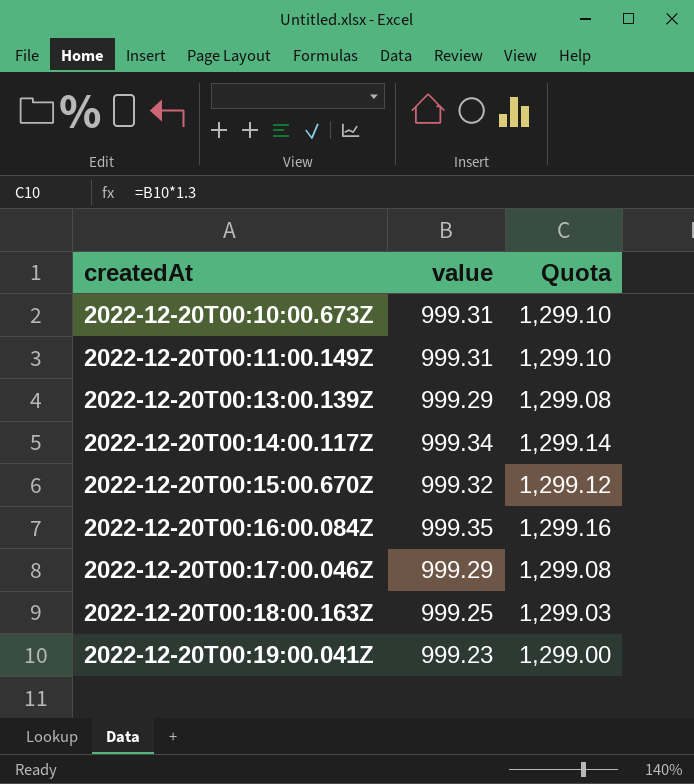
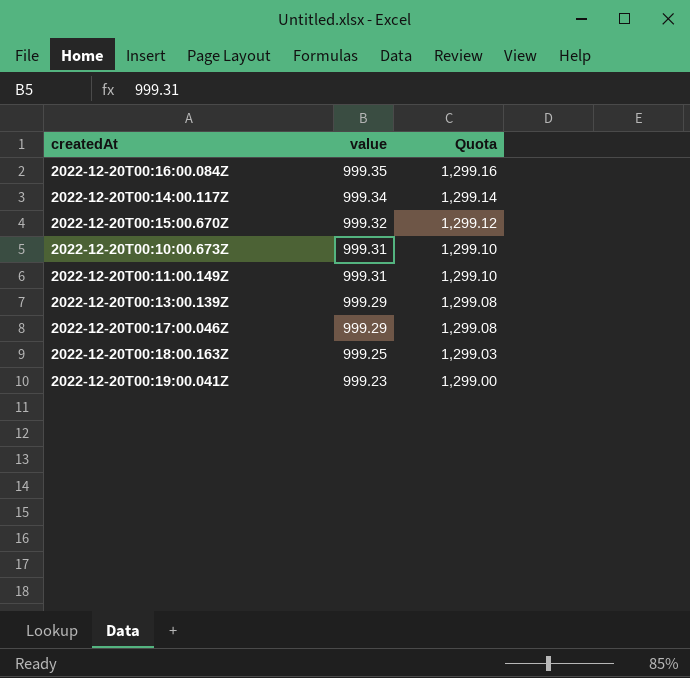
row order: createdAt ascending -> value descending

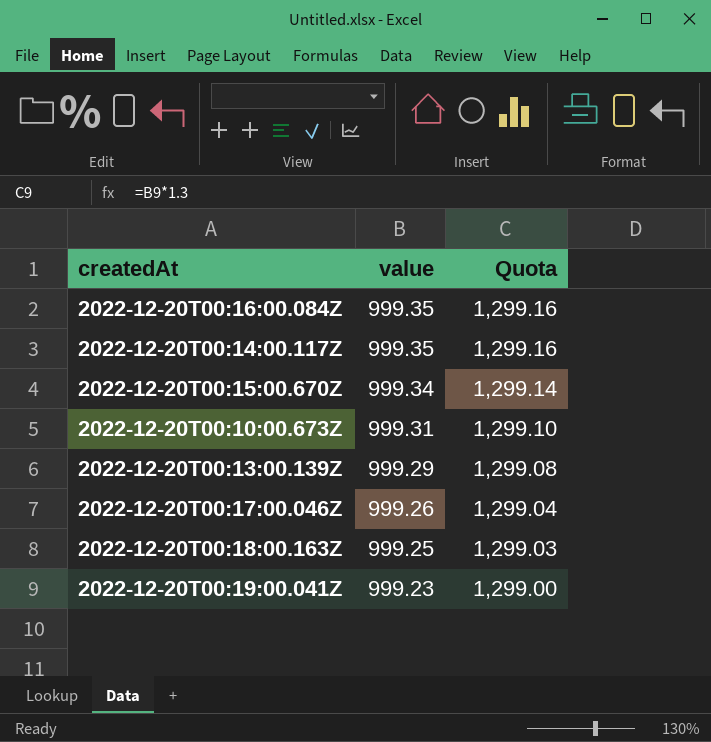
row 2022-12-20T00:11:00.149Z: 999.31 | 1,299.10 -> none
2022-12-20T00:14:00.117Z | value: 999.34 -> 999.35
2022-12-20T00:14:00.117Z | Quota: 1,299.14 -> 1,299.16
2022-12-20T00:15:00.670Z | value: 999.32 -> 999.34
2022-12-20T00:15:00.670Z | Quota: 1,299.12 -> 1,299.14
2022-12-20T00:17:00.046Z | value: 999.29 -> 999.26
2022-12-20T00:17:00.046Z | Quota: 1,299.08 -> 1,299.04

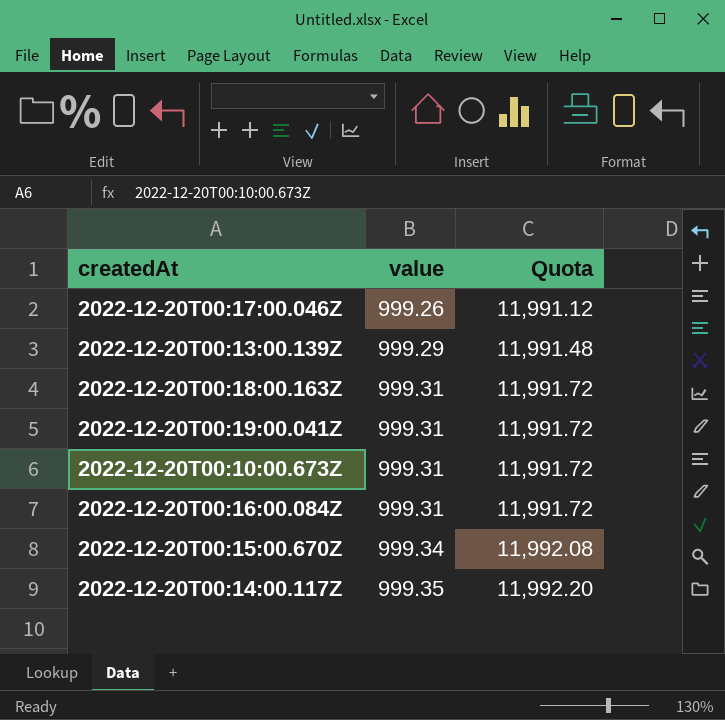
row order: value descending -> value ascending
column Quota | formula: [value] * 1.3 -> [value] * 12
2022-12-20T00:18:00.163Z | value: 999.25 -> 999.31
2022-12-20T00:19:00.041Z | value: 999.23 -> 999.31
2022-12-20T00:16:00.084Z | value: 999.35 -> 999.31

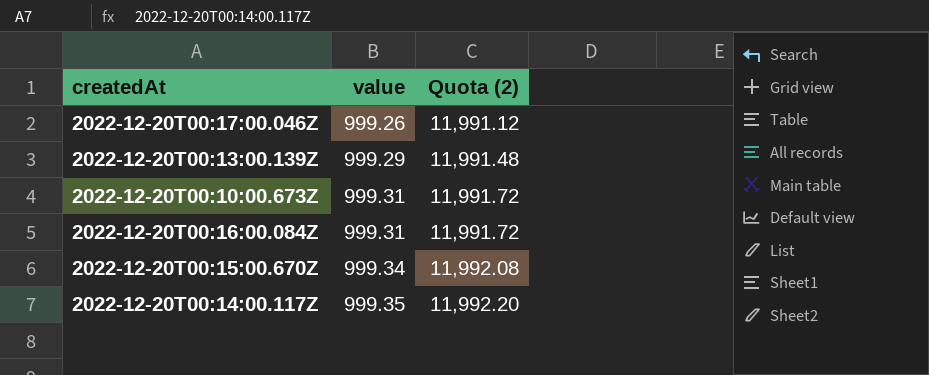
column name: Quota -> Quota (2)
row 2022-12-20T00:18:00.163Z: 999.31 | 11,991.72 -> none
row 2022-12-20T00:19:00.041Z: 999.31 | 11,991.72 -> none

